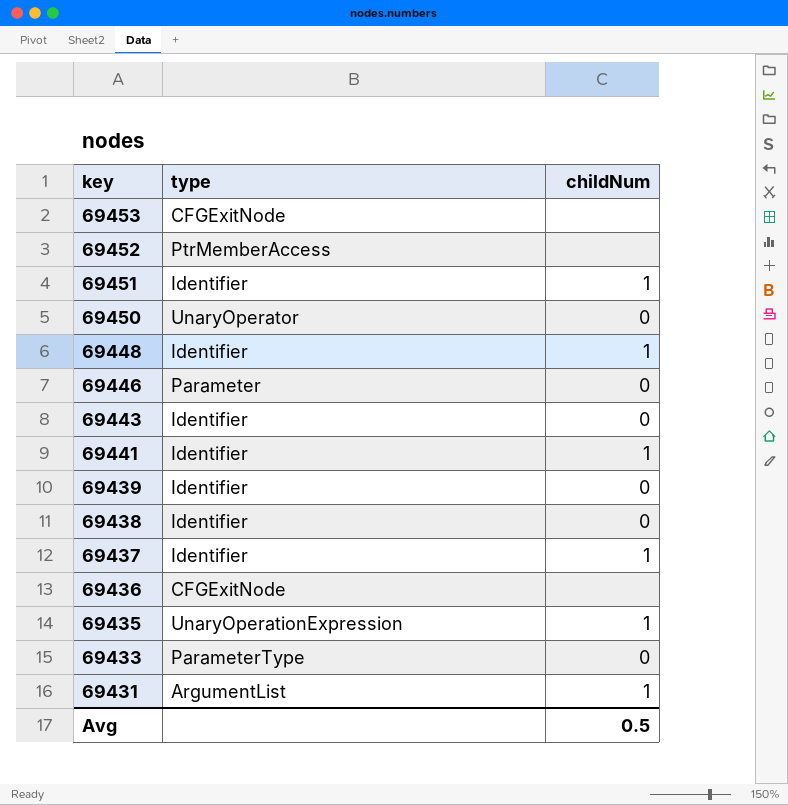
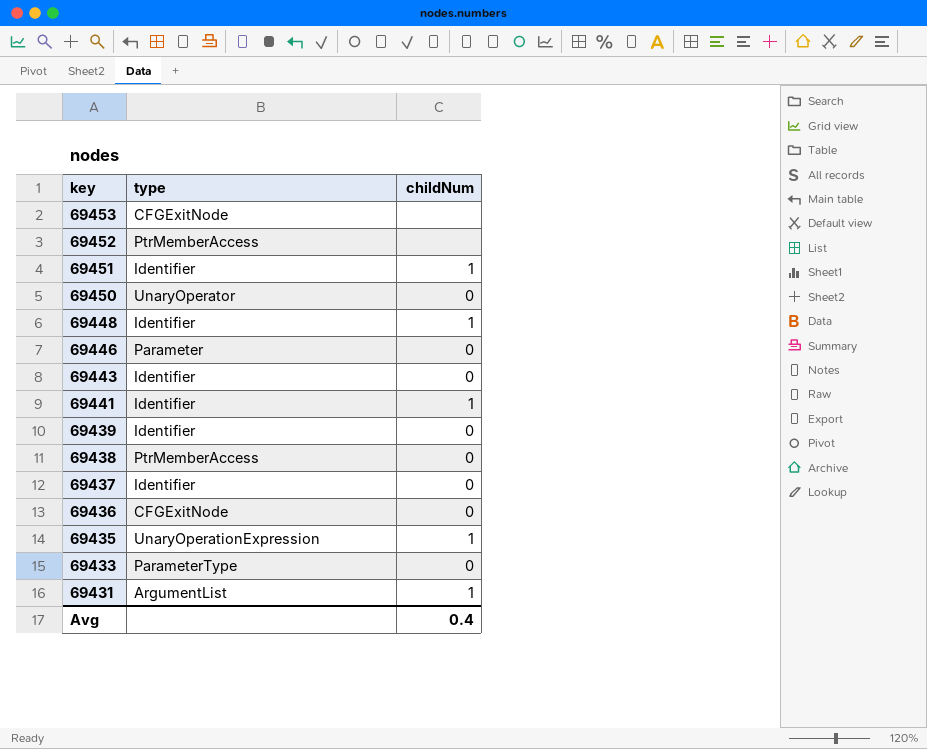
69438 | type: Identifier -> PtrMemberAccess
69437 | childNum: 1 -> 0
69436 | childNum: none -> 0
Avg | childNum: 0.5 -> 0.4

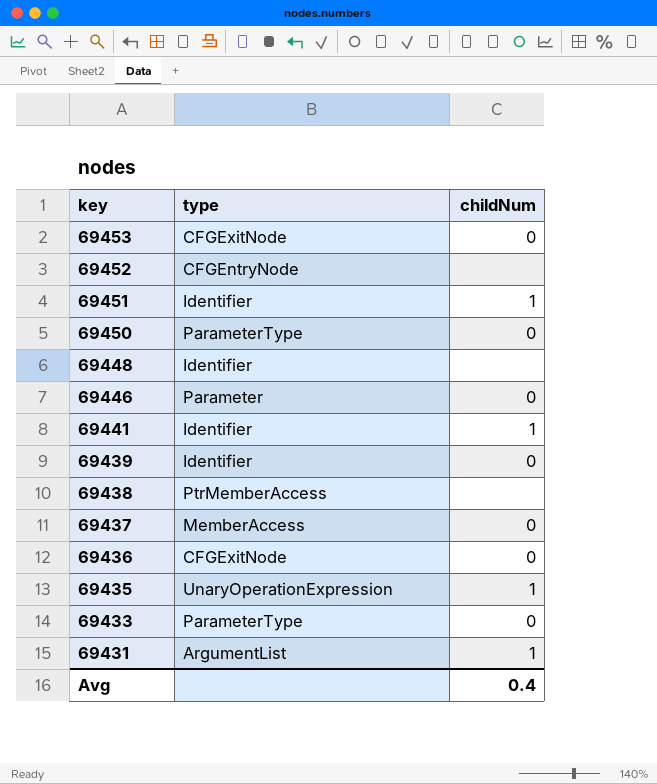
row 69443: Identifier | 0 -> none
69453 | childNum: none -> 0
69452 | type: PtrMemberAccess -> CFGEntryNode
69450 | type: UnaryOperator -> ParameterType
69448 | childNum: 1 -> none
69438 | childNum: 0 -> none
69437 | type: Identifier -> MemberAccess

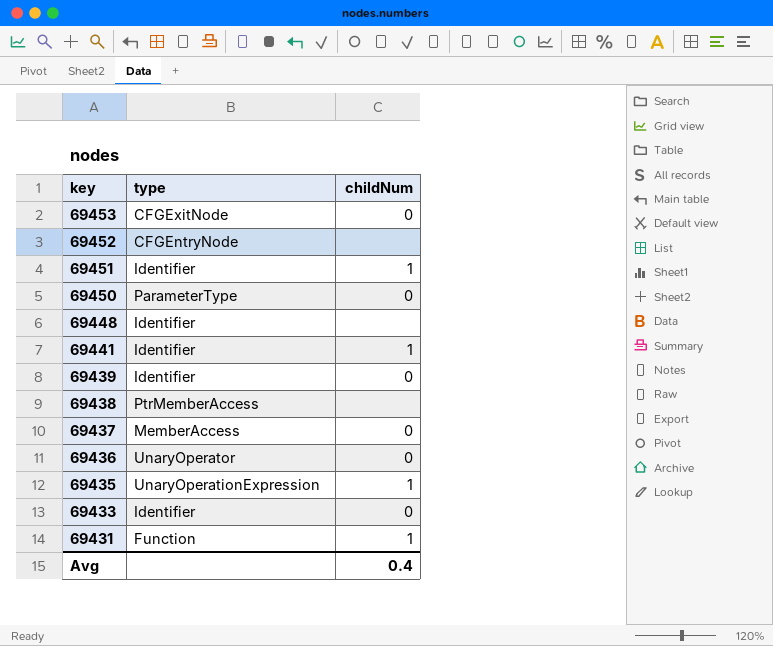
row 69446: Parameter | 0 -> none
69436 | type: CFGExitNode -> UnaryOperator
69433 | type: ParameterType -> Identifier
69431 | type: ArgumentList -> Function

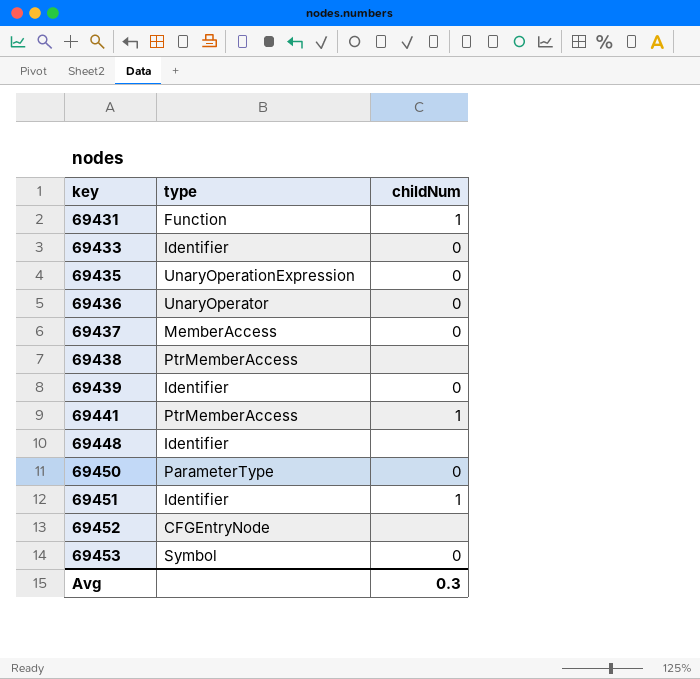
row order: key descending -> key ascending
69435 | childNum: 1 -> 0
69441 | type: Identifier -> PtrMemberAccess
69453 | type: CFGExitNode -> Symbol
Avg | childNum: 0.4 -> 0.3

